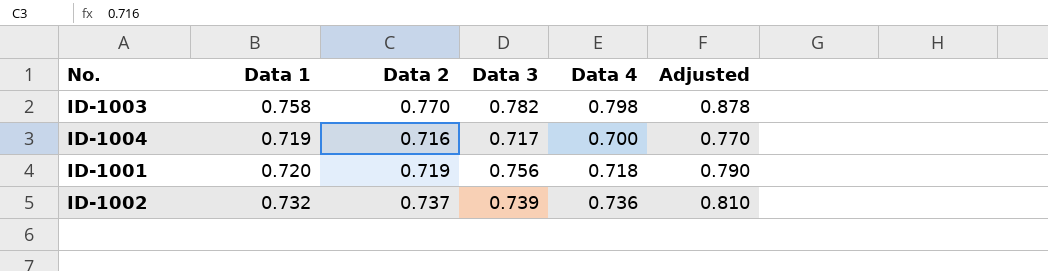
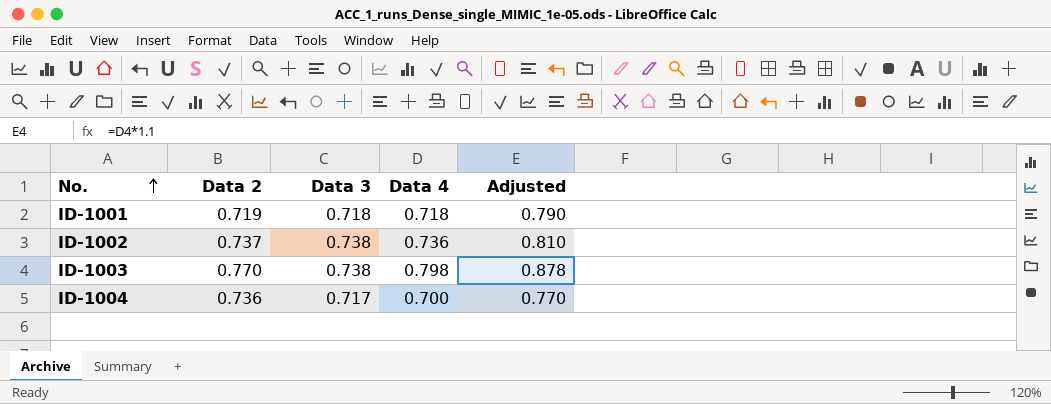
row order: none -> No. ascending
column Data 1 | position: 2 -> none
ID-1001 | Data 3: 0.756 -> 0.718
ID-1002 | Data 3: 0.739 -> 0.738
ID-1003 | Data 3: 0.782 -> 0.738
ID-1004 | Data 2: 0.716 -> 0.736

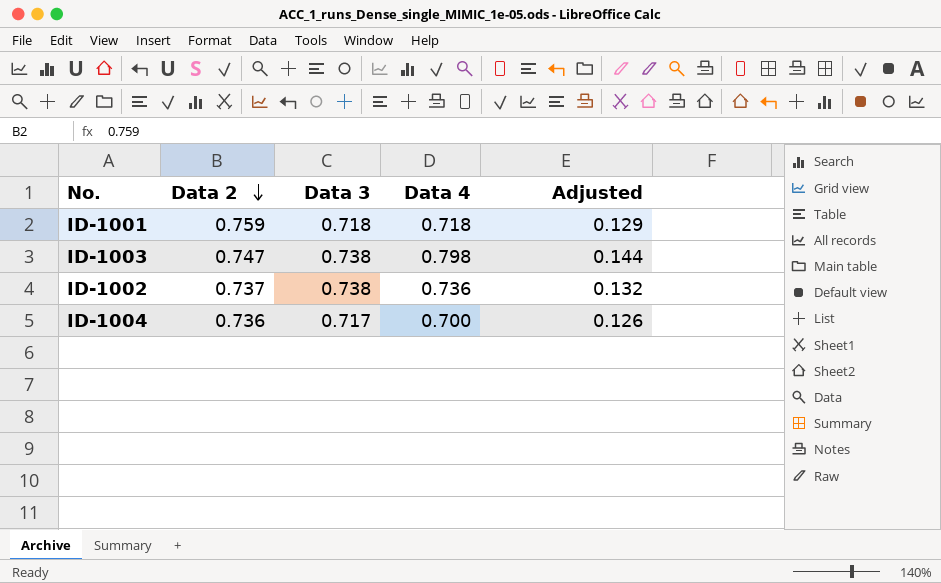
row order: No. ascending -> Data 2 descending
column Adjusted | formula: [Data 4] * 1.1 -> [Data 4] * 0.18
ID-1001 | Data 2: 0.719 -> 0.759
ID-1003 | Data 2: 0.770 -> 0.747

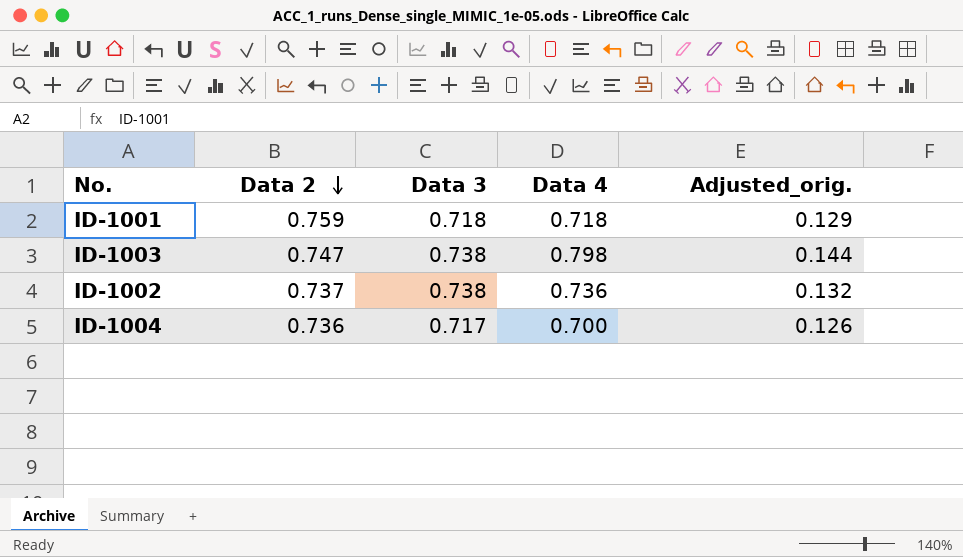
column name: Adjusted -> Adjusted_orig.

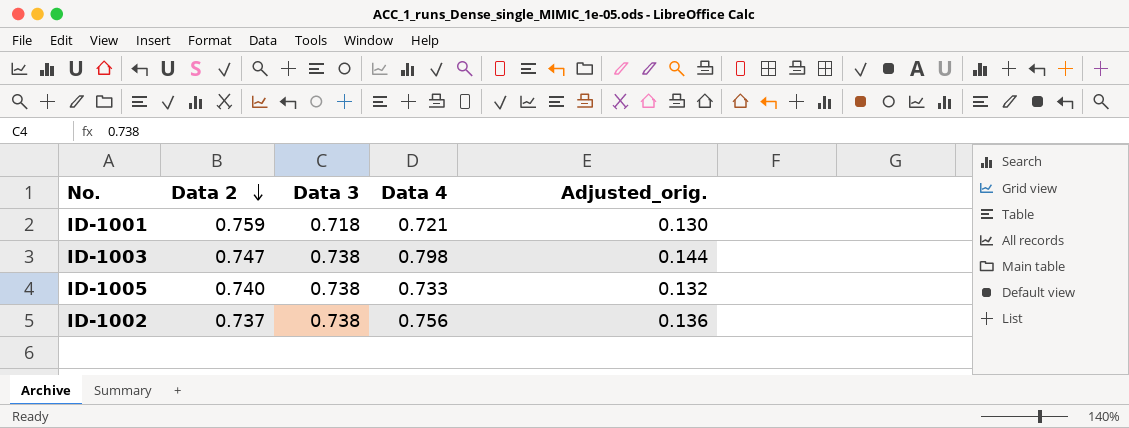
row ID-1004: 0.736 | 0.717 | 0.700 | 0.126 -> none
ID-1001 | Data 4: 0.718 -> 0.721
ID-1001 | Adjusted_orig.: 0.129 -> 0.130
row ID-1005: none -> 0.740 | 0.738 | 0.733 | 0.132
ID-1002 | Data 4: 0.736 -> 0.756
ID-1002 | Adjusted_orig.: 0.132 -> 0.136

